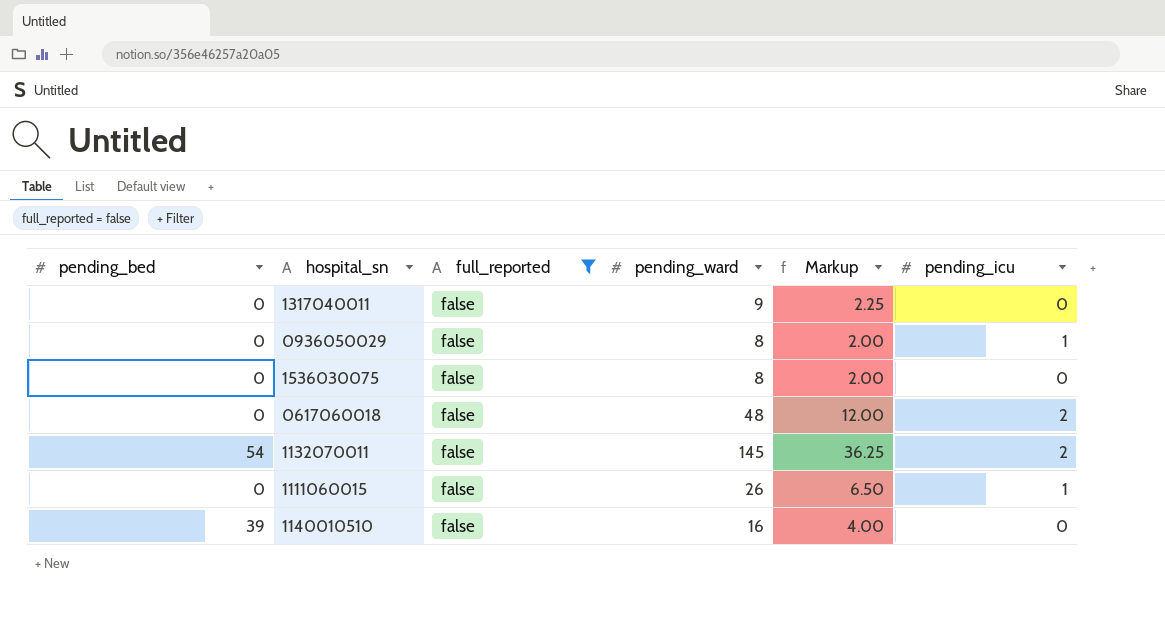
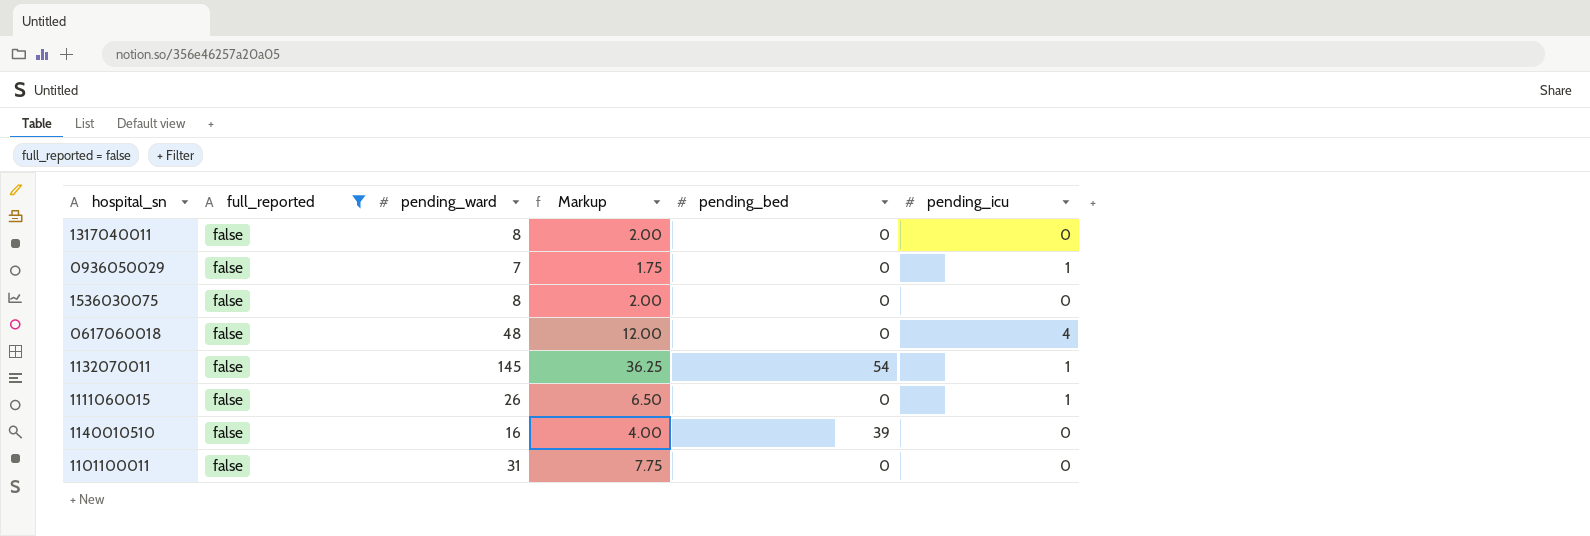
column pending_bed | position: 1 -> 5
1317040011 | pending_ward: 9 -> 8
1317040011 | Markup: 2.25 -> 2.00
0936050029 | pending_ward: 8 -> 7
0936050029 | Markup: 2.00 -> 1.75
0617060018 | pending_icu: 2 -> 4
1132070011 | pending_icu: 2 -> 1
row 1101100011: none -> false | 31 | 7.75 | 0 | 0

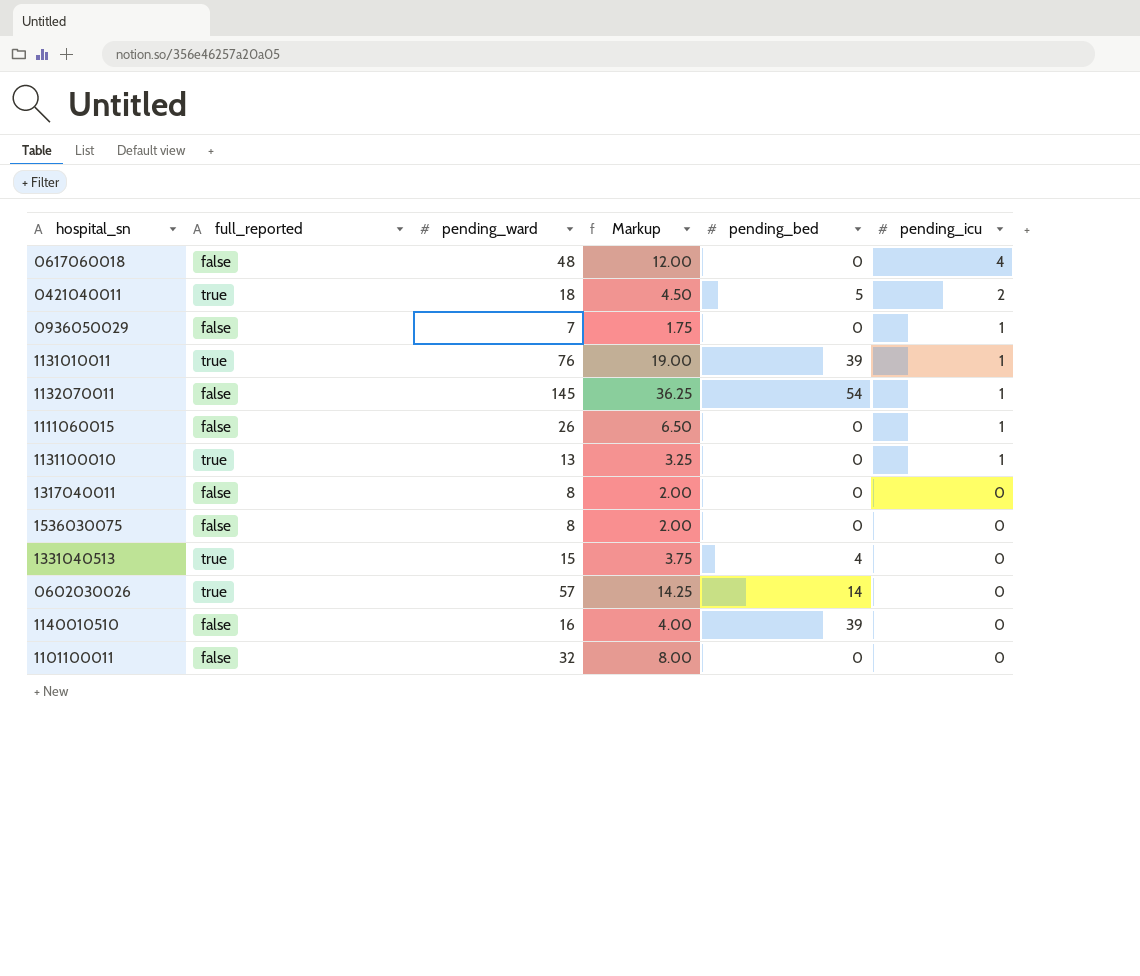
filter: full_reported = false -> none
row order: none -> pending_icu descending
1101100011 | pending_ward: 31 -> 32
1101100011 | Markup: 7.75 -> 8.00

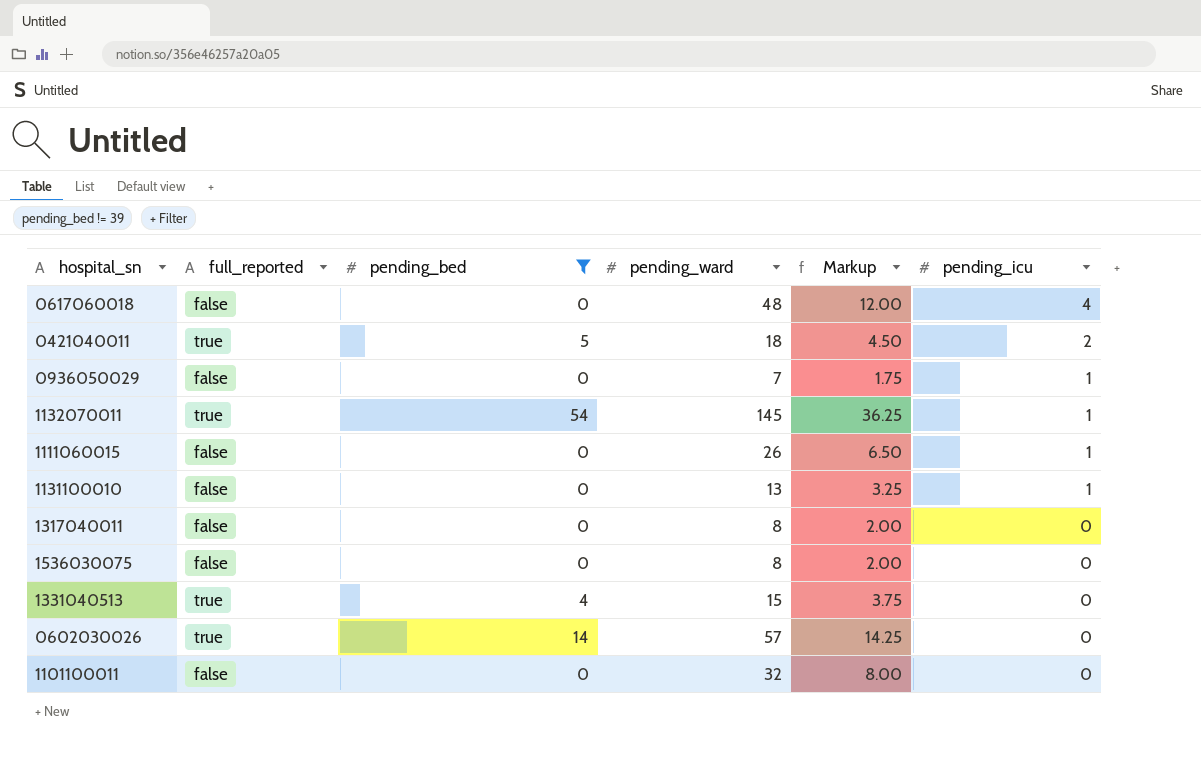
filter: none -> pending_bed != 39
column pending_bed | position: 5 -> 3
1132070011 | full_reported: false -> true
1131100010 | full_reported: true -> false

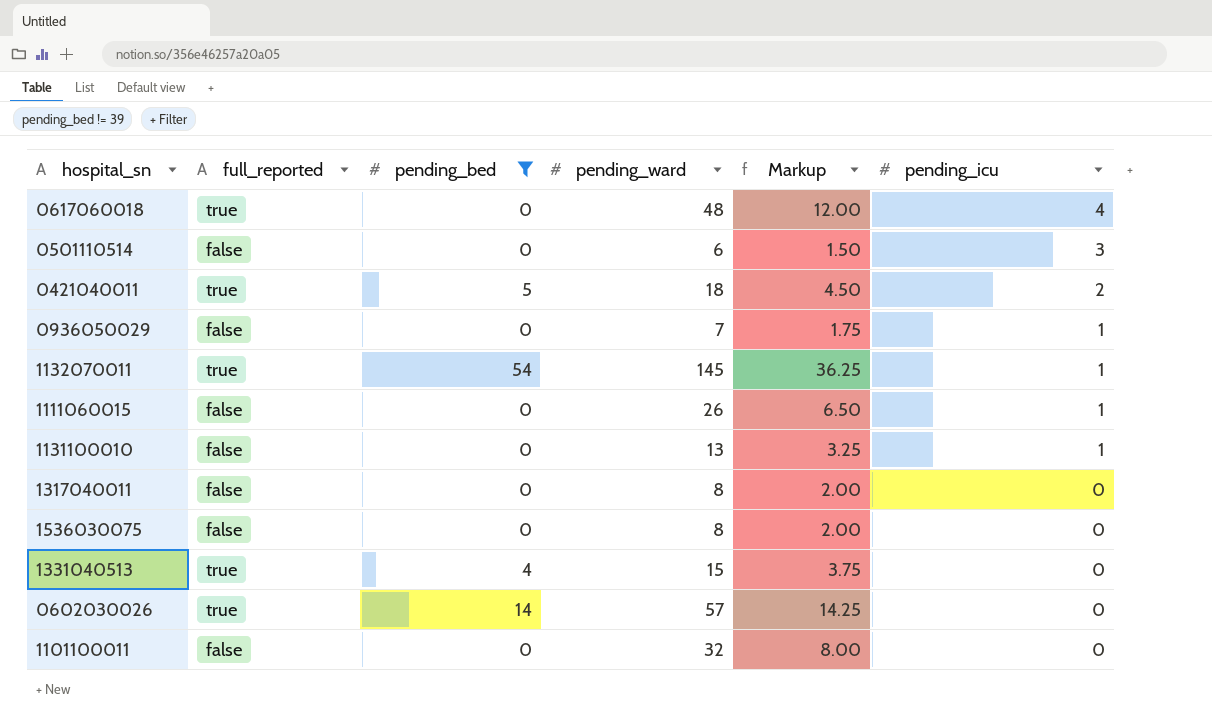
0617060018 | full_reported: false -> true
row 0501110514: none -> false | 0 | 6 | 1.50 | 3

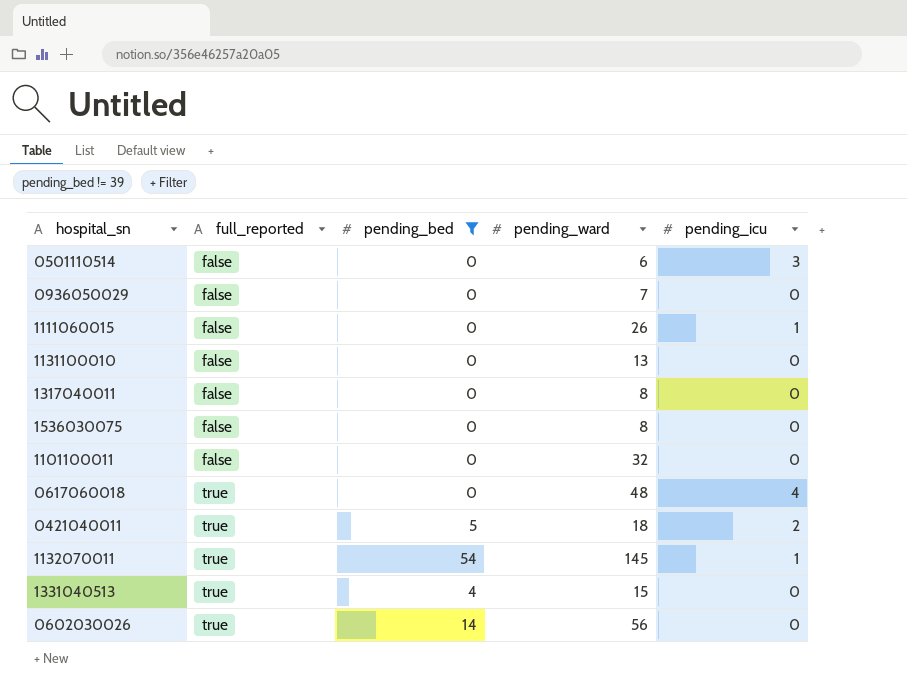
row order: pending_icu descending -> full_reported ascending
column Markup | formula: [pending_ward] * 0.25 -> none
0936050029 | pending_icu: 1 -> 0
1131100010 | pending_icu: 1 -> 0
0602030026 | pending_ward: 57 -> 56

